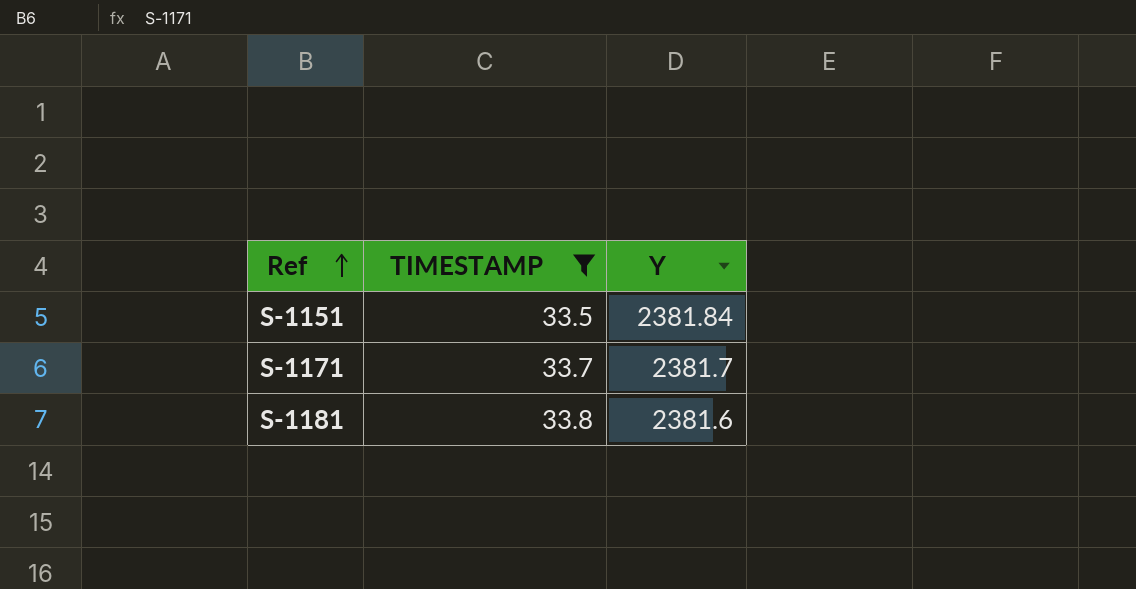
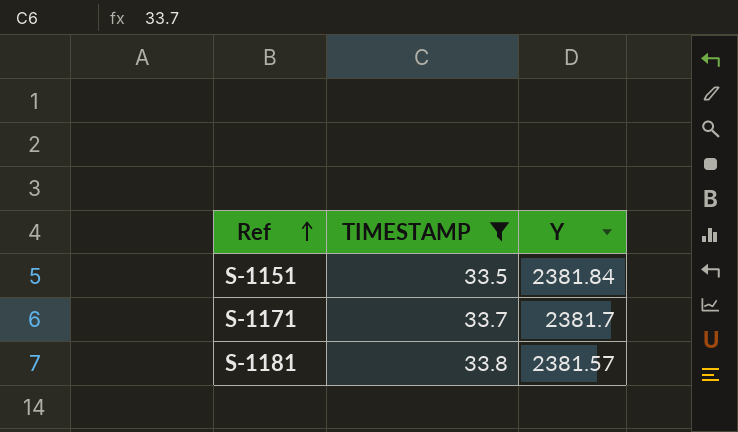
S-1181 | Y: 2381.6 -> 2381.57

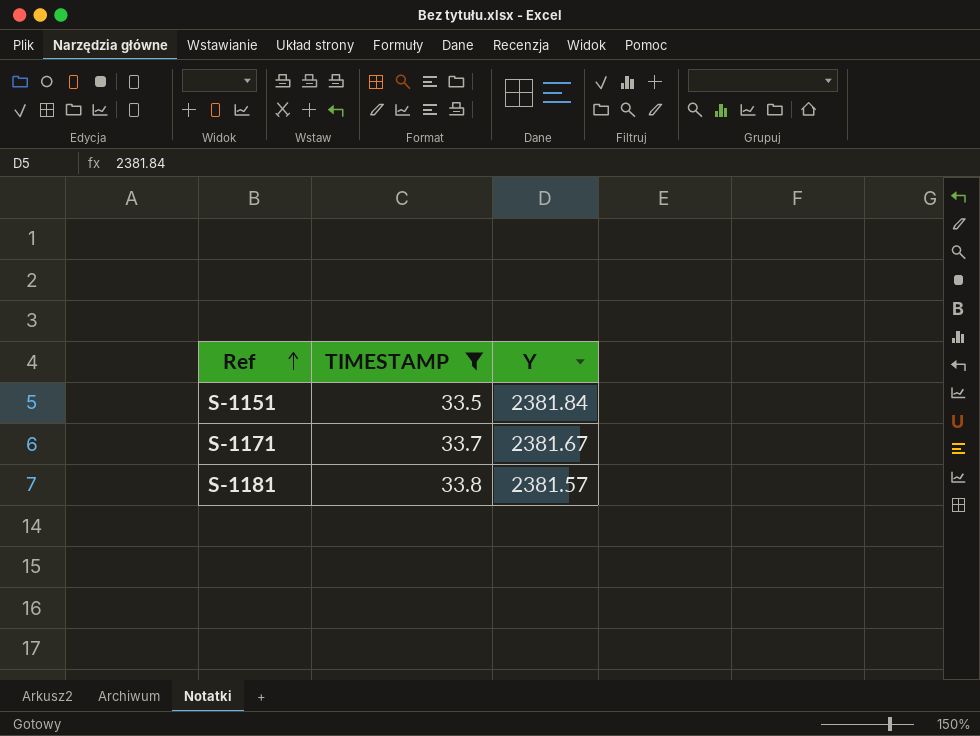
S-1171 | Y: 2381.7 -> 2381.67

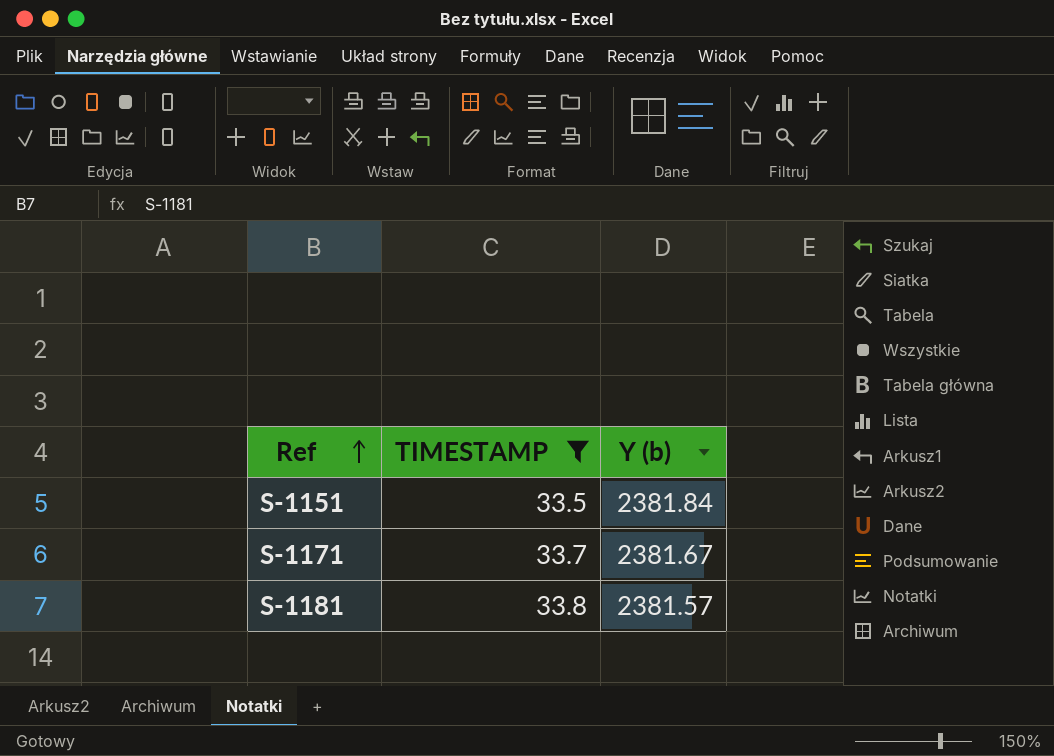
column name: Y -> Y (b)

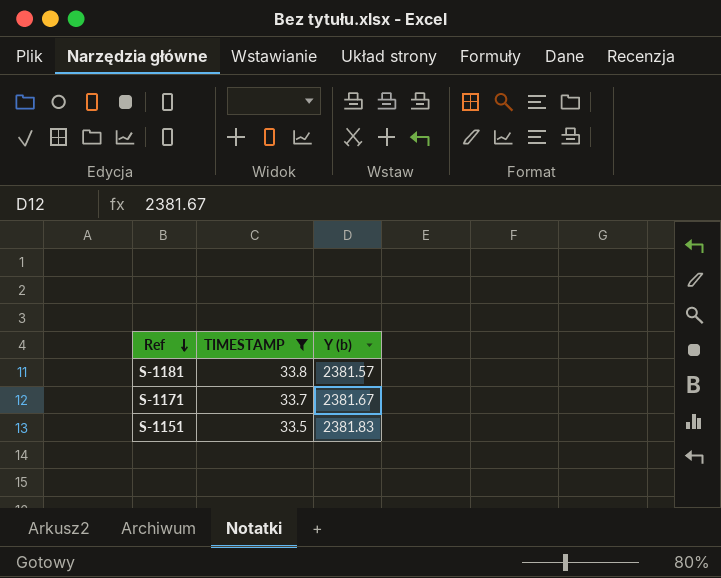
row order: Ref ascending -> Ref descending
S-1151 | Y (b): 2381.84 -> 2381.83

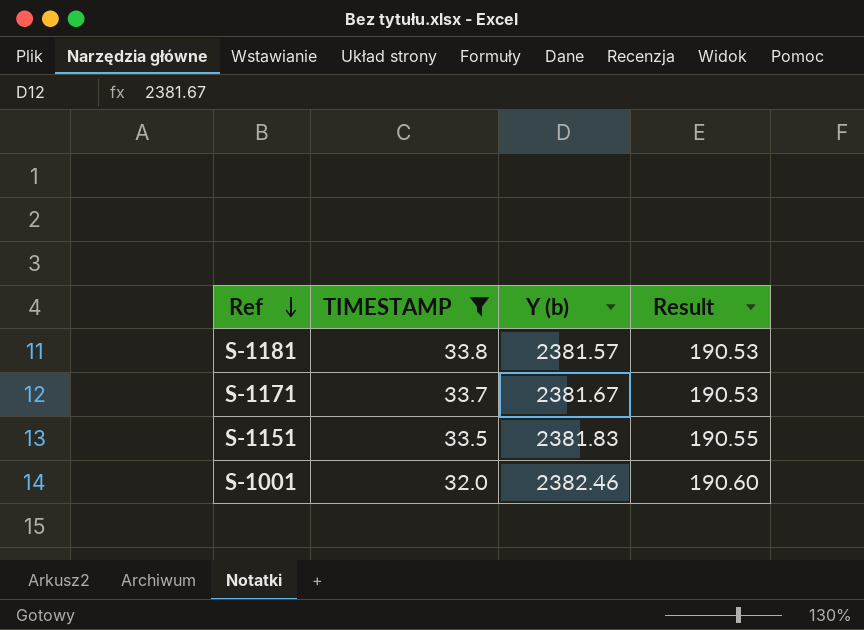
column Result | formula: none -> [Y (b)] * 0.08
row S-1001: none -> 32.0 | 2382.46 | 190.60

